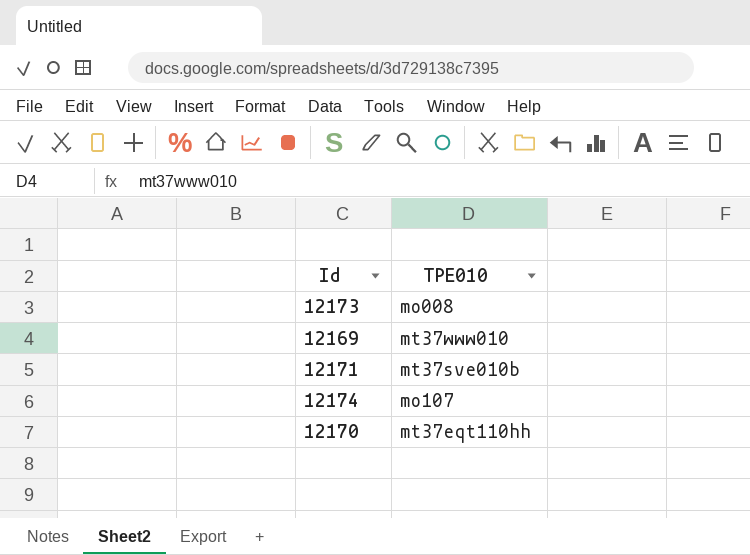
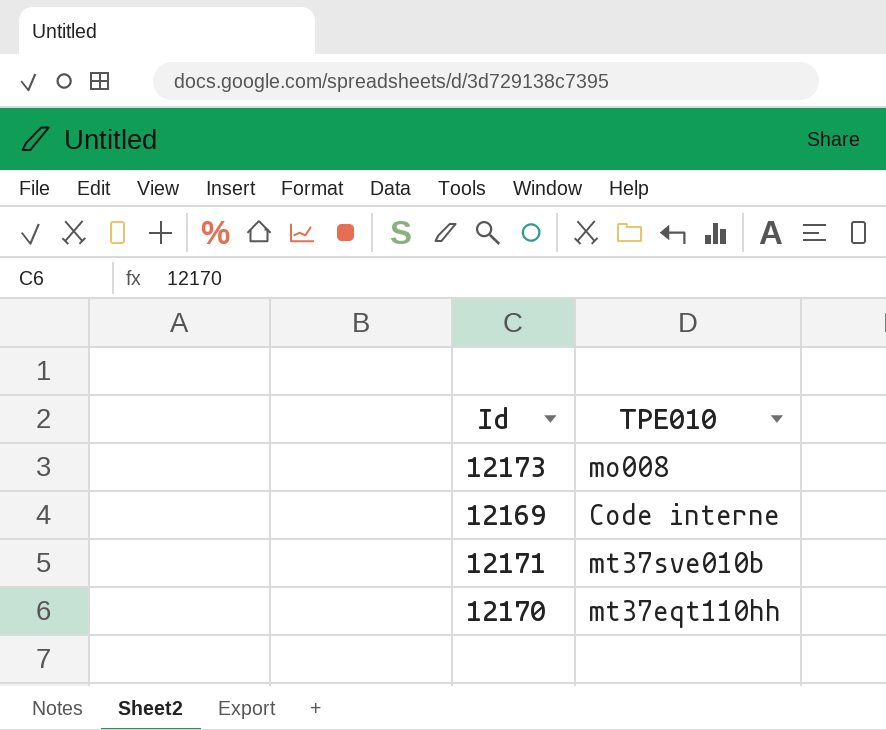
row 12174: mo107 -> none
12169 | TPE010: mt37www010 -> Code interne

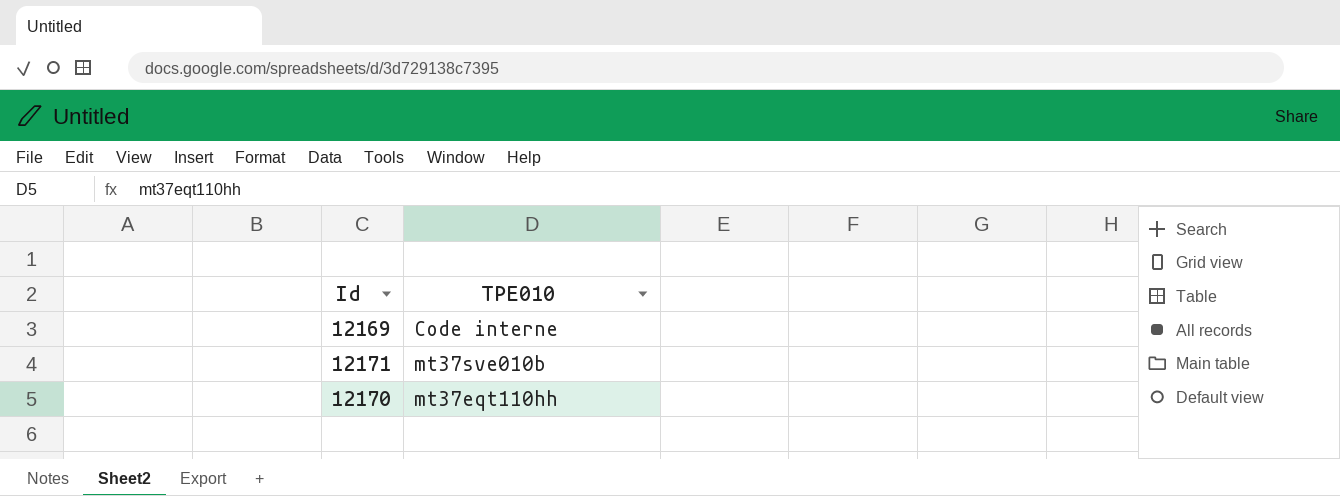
row 12173: mo008 -> none

